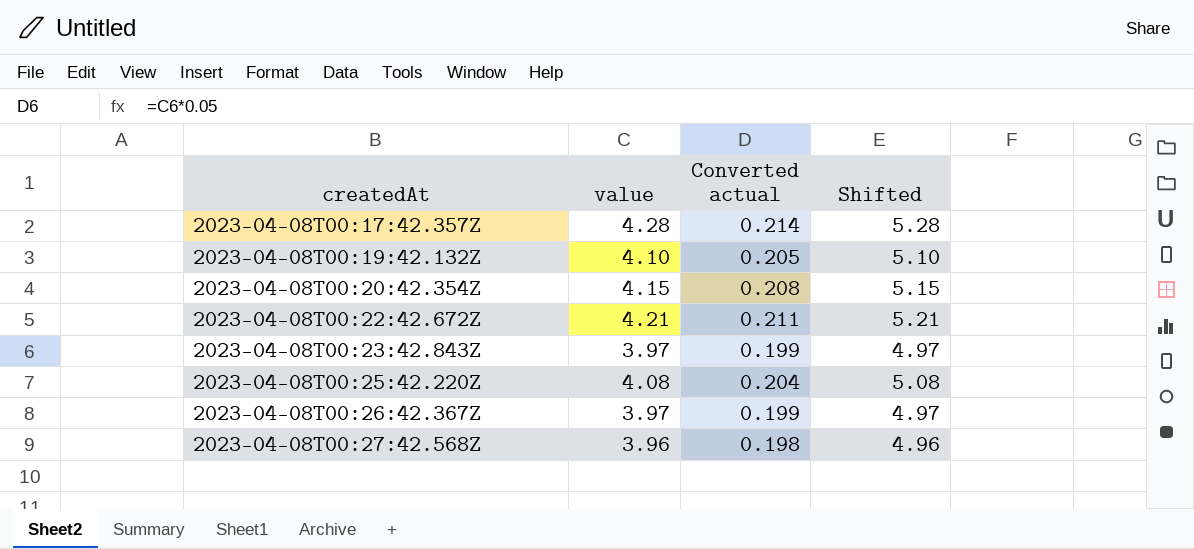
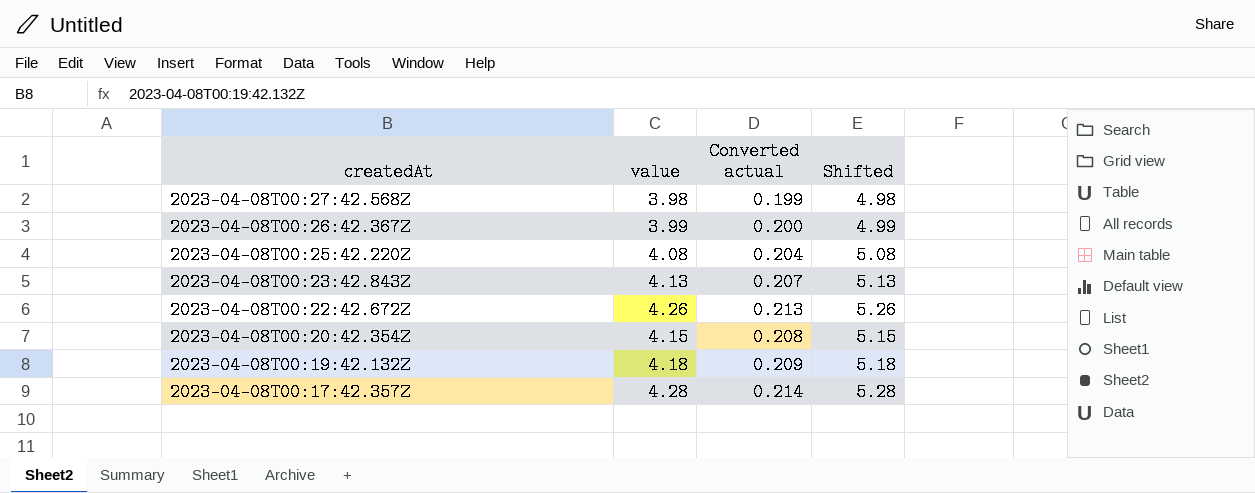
row order: createdAt ascending -> createdAt descending
2023-04-08T00:27:42.568Z | value: 3.96 -> 3.98
2023-04-08T00:27:42.568Z | Converted actual: 0.198 -> 0.199
2023-04-08T00:27:42.568Z | Shifted: 4.96 -> 4.98
2023-04-08T00:26:42.367Z | value: 3.97 -> 3.99
2023-04-08T00:26:42.367Z | Converted actual: 0.199 -> 0.200
2023-04-08T00:26:42.367Z | Shifted: 4.97 -> 4.99
2023-04-08T00:23:42.843Z | value: 3.97 -> 4.13
2023-04-08T00:23:42.843Z | Converted actual: 0.199 -> 0.207
2023-04-08T00:23:42.843Z | Shifted: 4.97 -> 5.13
2023-04-08T00:22:42.672Z | value: 4.21 -> 4.26
2023-04-08T00:22:42.672Z | Converted actual: 0.211 -> 0.213
2023-04-08T00:22:42.672Z | Shifted: 5.21 -> 5.26
2023-04-08T00:19:42.132Z | value: 4.10 -> 4.18
2023-04-08T00:19:42.132Z | Converted actual: 0.205 -> 0.209
2023-04-08T00:19:42.132Z | Shifted: 5.10 -> 5.18

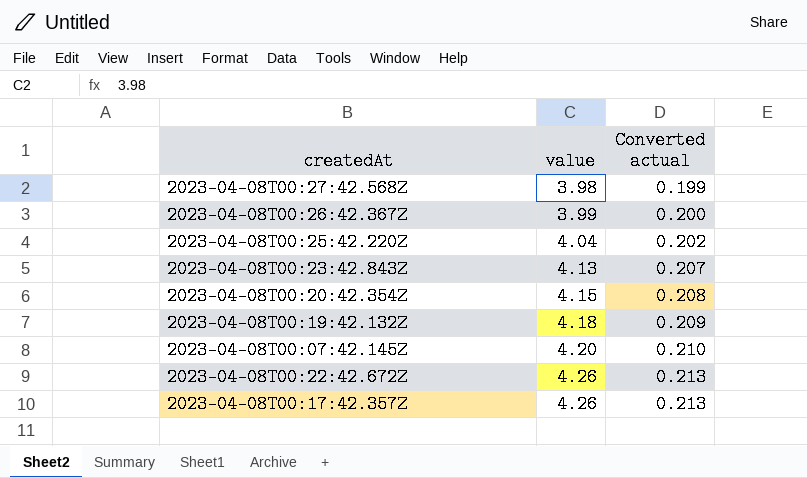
row order: createdAt descending -> value ascending
column Shifted | formula: [value] + 1 -> none
2023-04-08T00:25:42.220Z | value: 4.08 -> 4.04
2023-04-08T00:25:42.220Z | Converted actual: 0.204 -> 0.202
row 2023-04-08T00:07:42.145Z: none -> 4.20 | 0.210
2023-04-08T00:17:42.357Z | value: 4.28 -> 4.26
2023-04-08T00:17:42.357Z | Converted actual: 0.214 -> 0.213

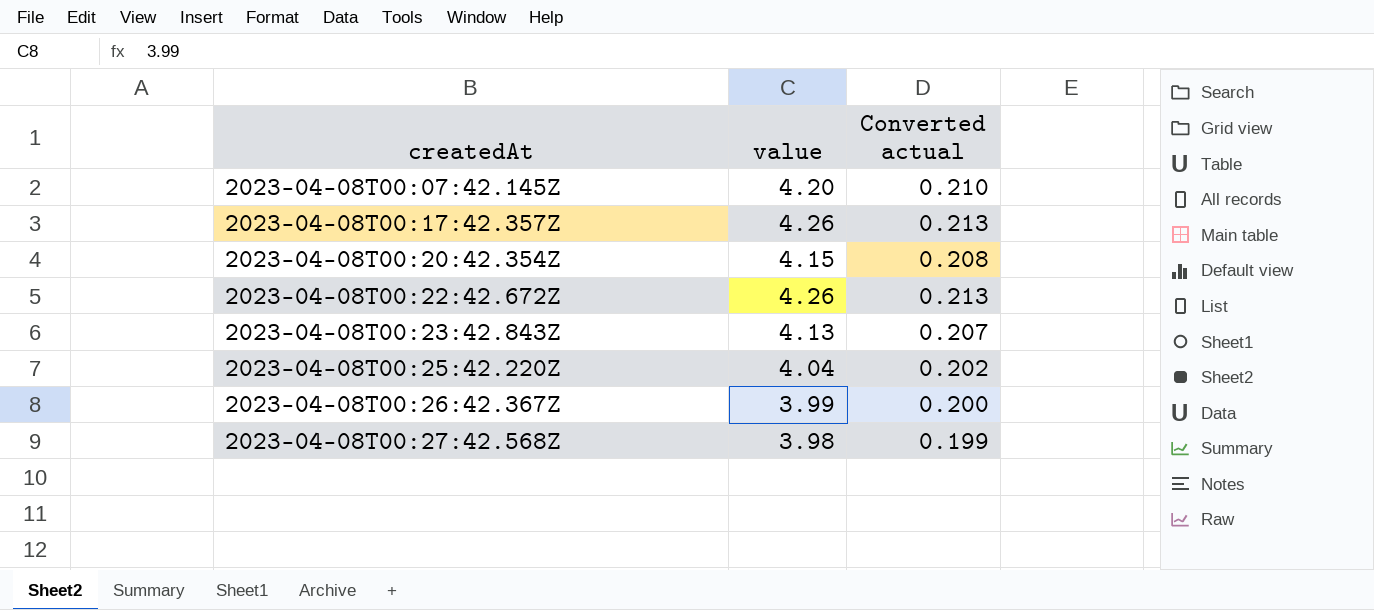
row order: value ascending -> createdAt ascending
row 2023-04-08T00:19:42.132Z: 4.18 | 0.209 -> none

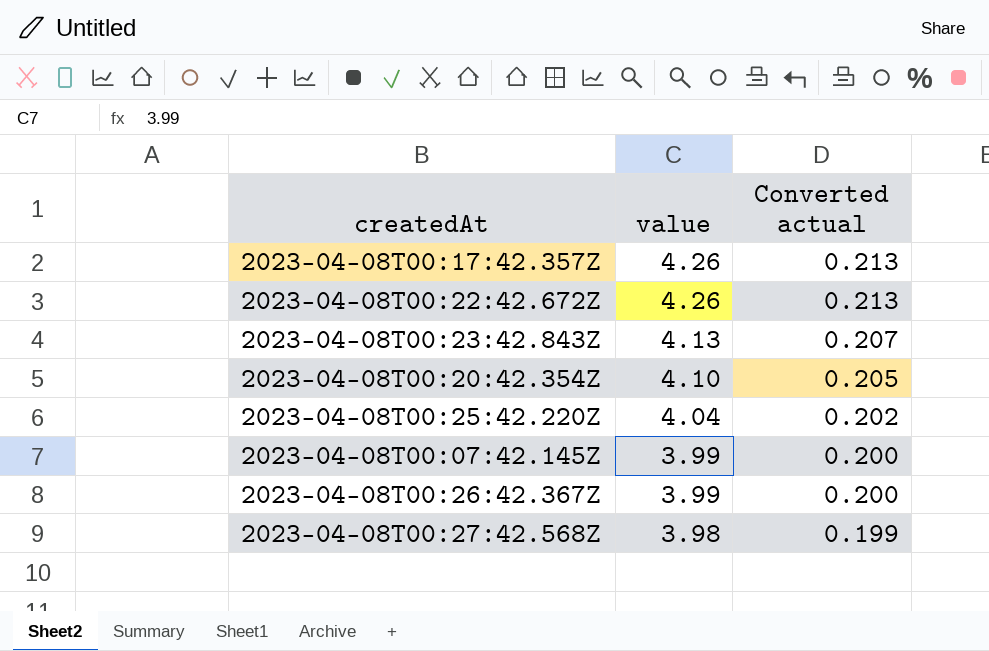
row order: createdAt ascending -> value descending
2023-04-08T00:20:42.354Z | value: 4.15 -> 4.10
2023-04-08T00:20:42.354Z | Converted actual: 0.208 -> 0.205
2023-04-08T00:07:42.145Z | value: 4.20 -> 3.99
2023-04-08T00:07:42.145Z | Converted actual: 0.210 -> 0.200

